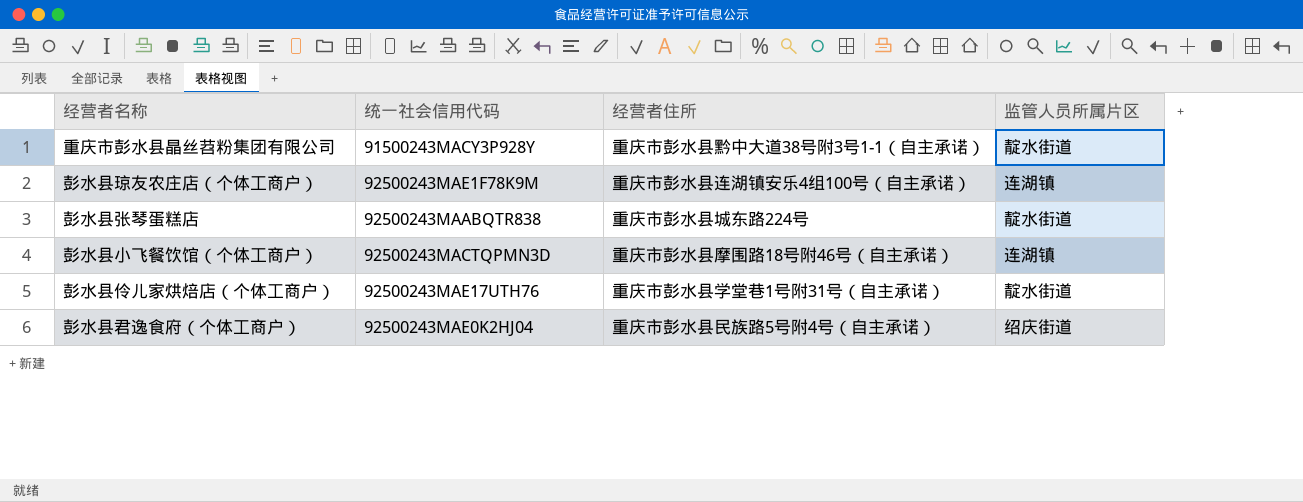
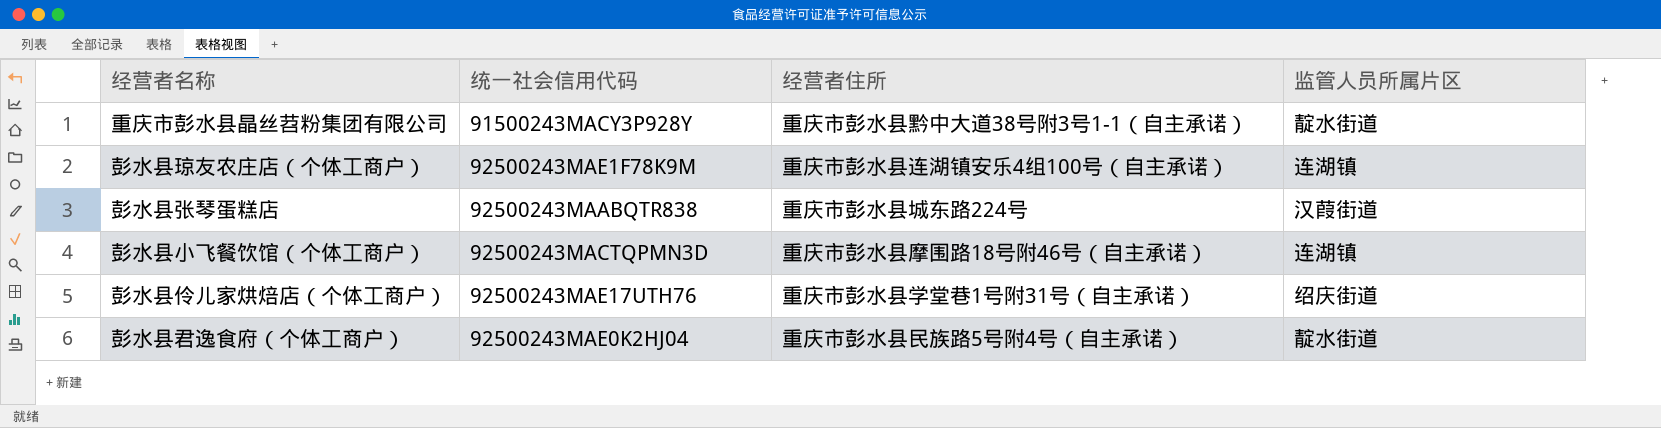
彭水县张琴蛋糕店 | 监管人员所属片区: 靛水街道 -> 汉葭街道
彭水县伶儿家烘焙店（个体工商户） | 监管人员所属片区: 靛水街道 -> 绍庆街道
彭水县君逸食府（个体工商户） | 监管人员所属片区: 绍庆街道 -> 靛水街道

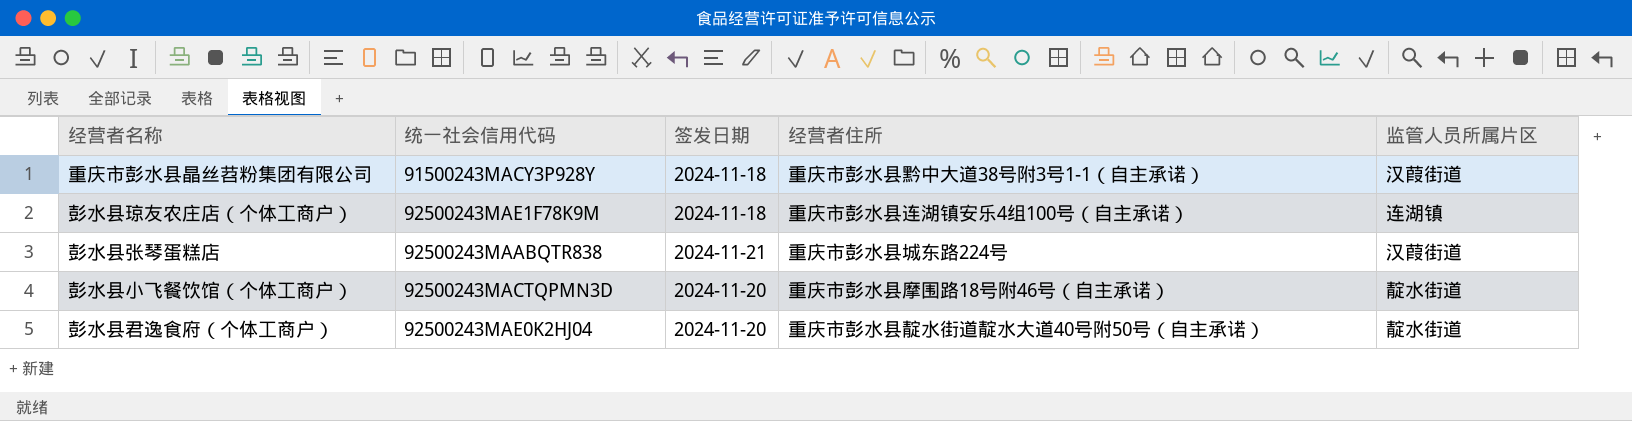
column 签发日期 | position: none -> 3
row 彭水县伶儿家烘焙店（个体工商户）: 92500243MAE17UTH76 | 重庆市彭水县学堂巷1号附31号（自主承诺） | 绍庆街道 -> none
重庆市彭水县晶丝苕粉集团有限公司 | 监管人员所属片区: 靛水街道 -> 汉葭街道
彭水县小飞餐饮馆（个体工商户） | 监管人员所属片区: 连湖镇 -> 靛水街道
彭水县君逸食府（个体工商户） | 经营者住所: 重庆市彭水县民族路5号附4号（自主承诺） -> 重庆市彭水县靛水街道靛水大道40号附50号（自主承诺）

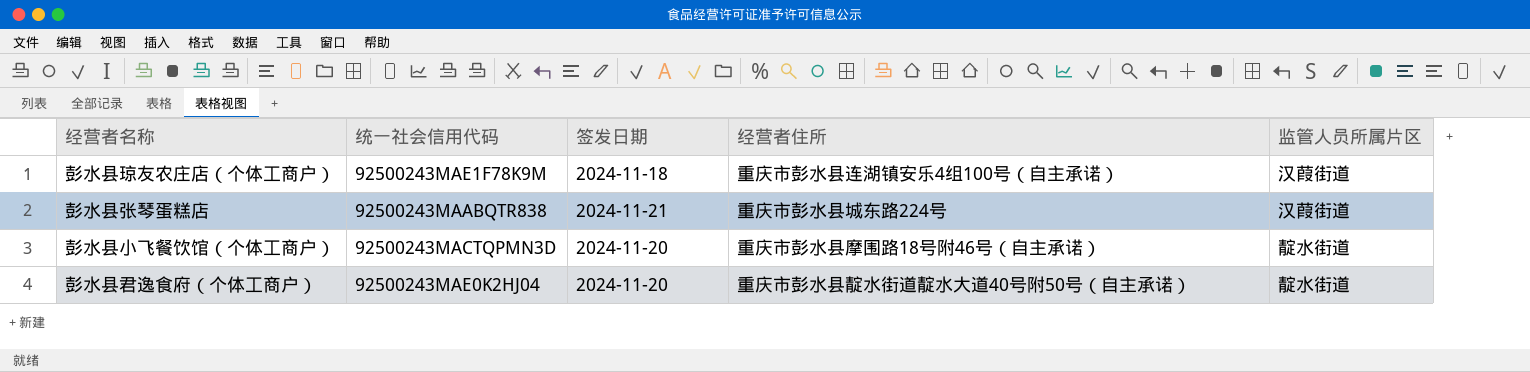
row 重庆市彭水县晶丝苕粉集团有限公司: 91500243MACY3P928Y | 2024-11-18 | 重庆市彭水县黔中大道38号附3号1-1（自主承诺） | 汉葭街道 -> none
彭水县琼友农庄店（个体工商户） | 监管人员所属片区: 连湖镇 -> 汉葭街道

